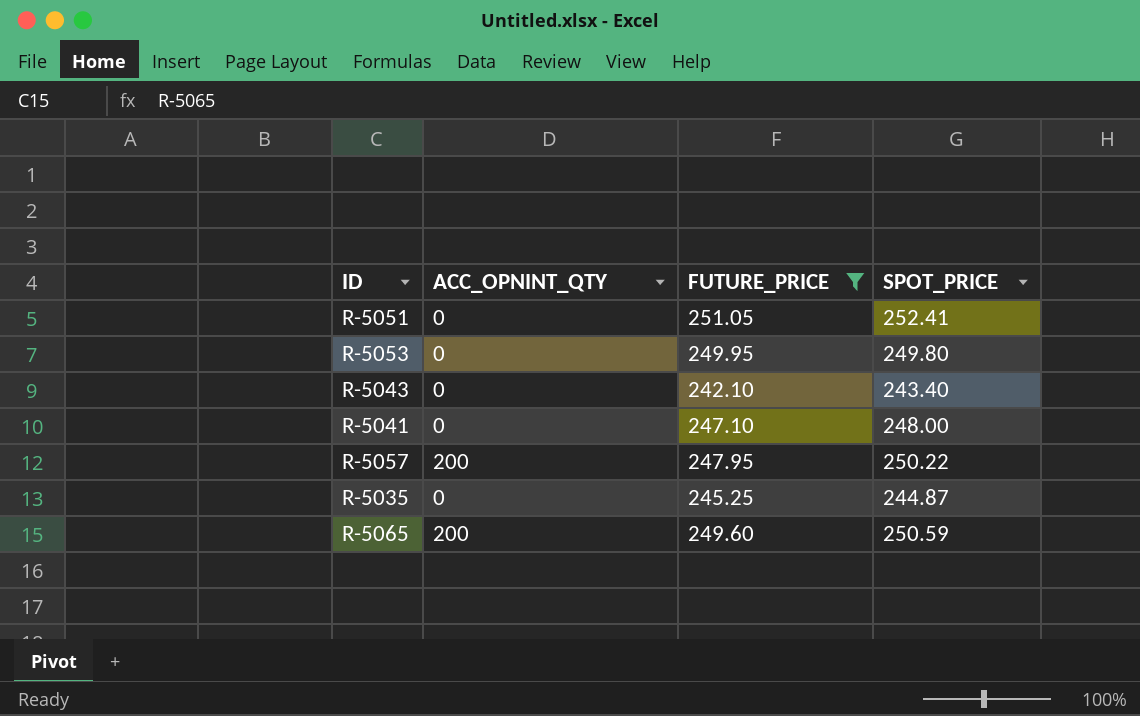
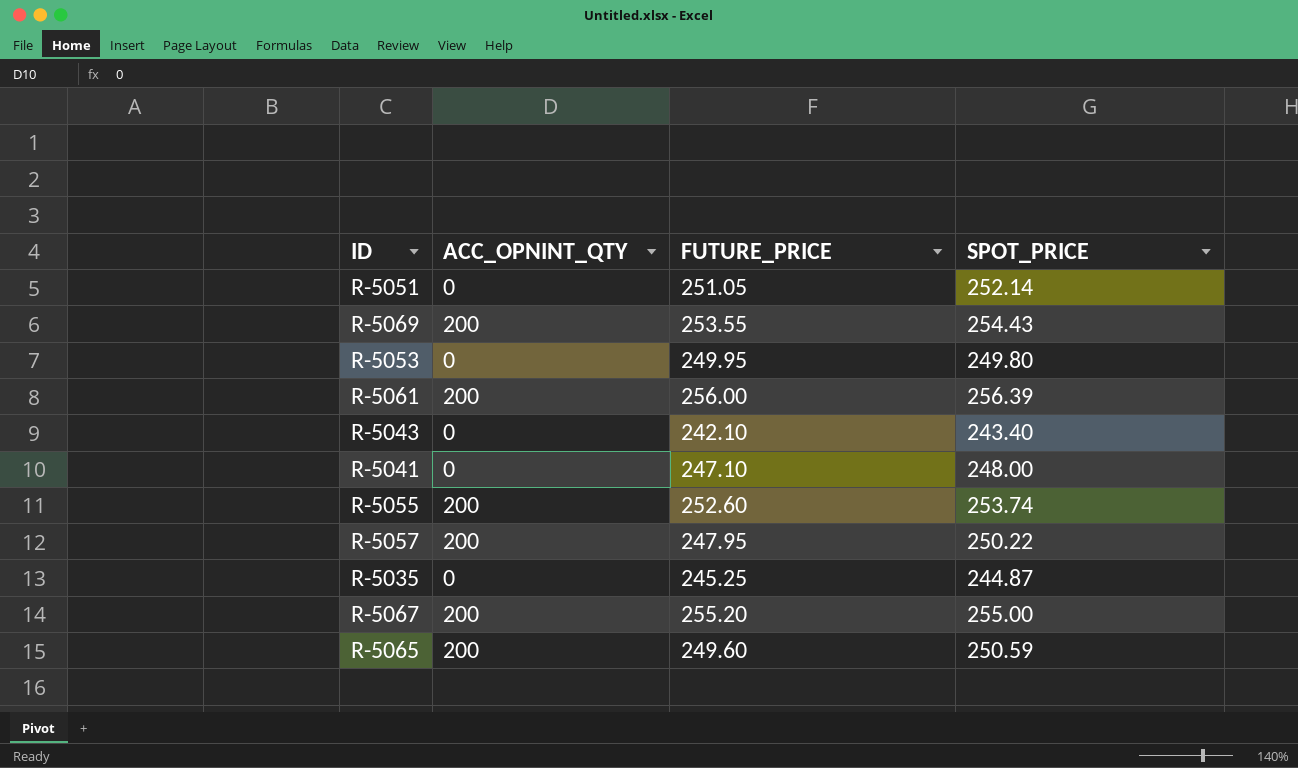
filter: FUTURE_PRICE <= 251.05 -> none
R-5051 | SPOT_PRICE: 252.41 -> 252.14

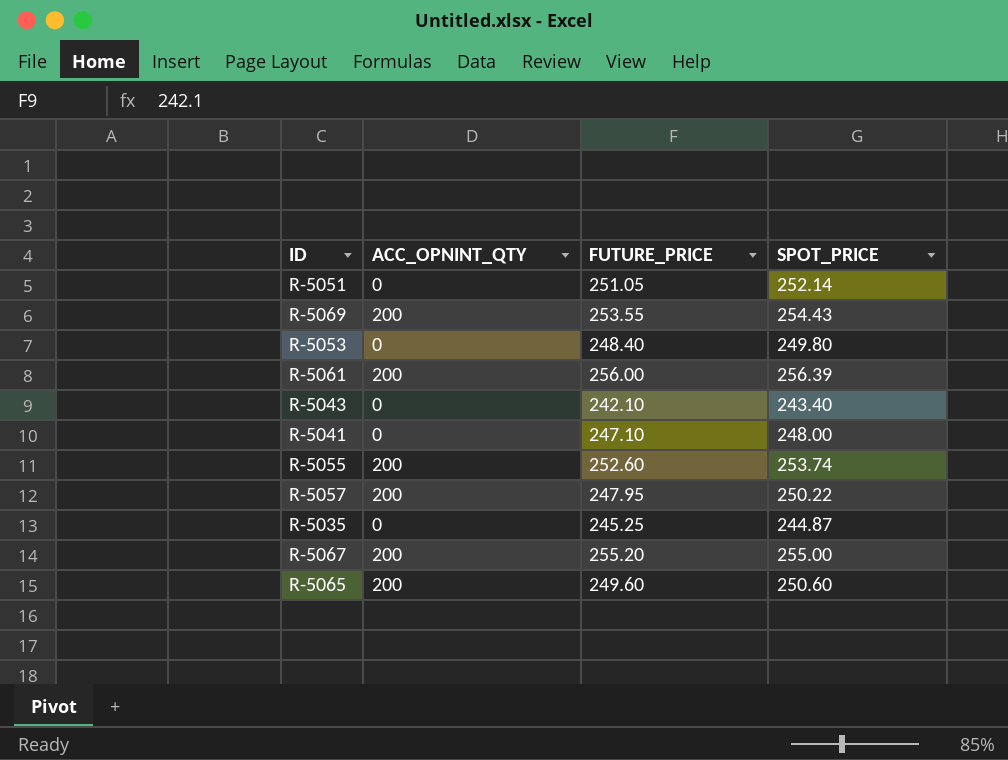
R-5053 | FUTURE_PRICE: 249.95 -> 248.40
R-5065 | SPOT_PRICE: 250.59 -> 250.60

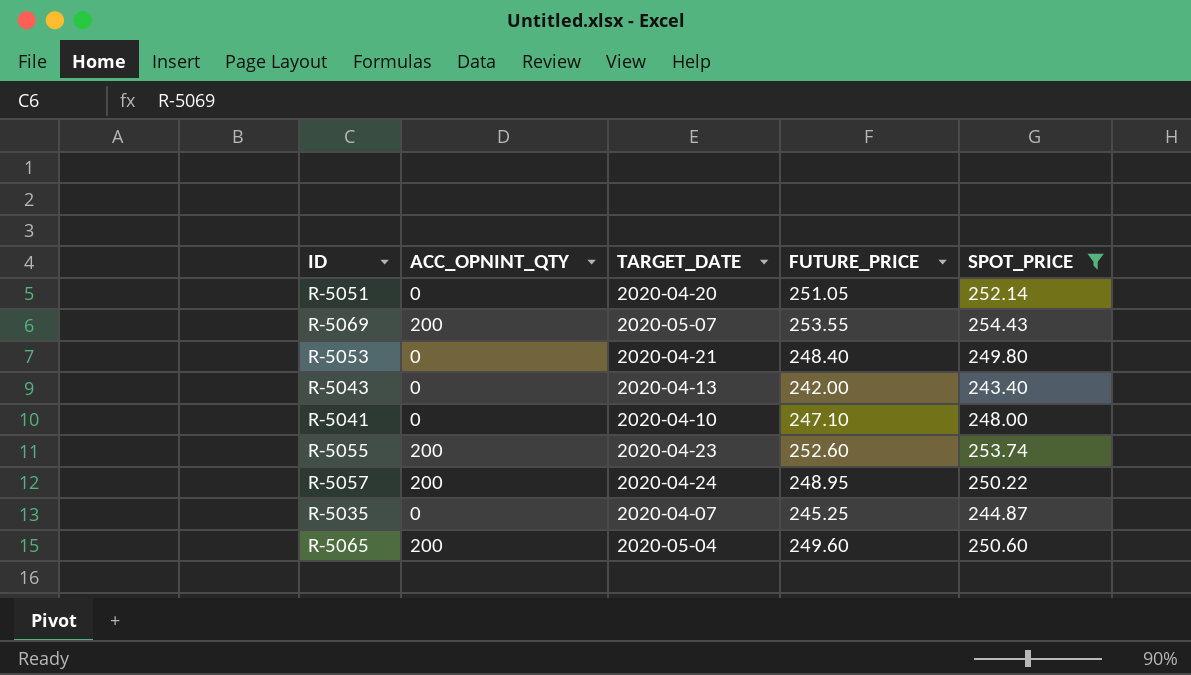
filter: none -> SPOT_PRICE <= 254.43
column TARGET_DATE | position: none -> 3
R-5043 | FUTURE_PRICE: 242.10 -> 242.00
R-5057 | FUTURE_PRICE: 247.95 -> 248.95

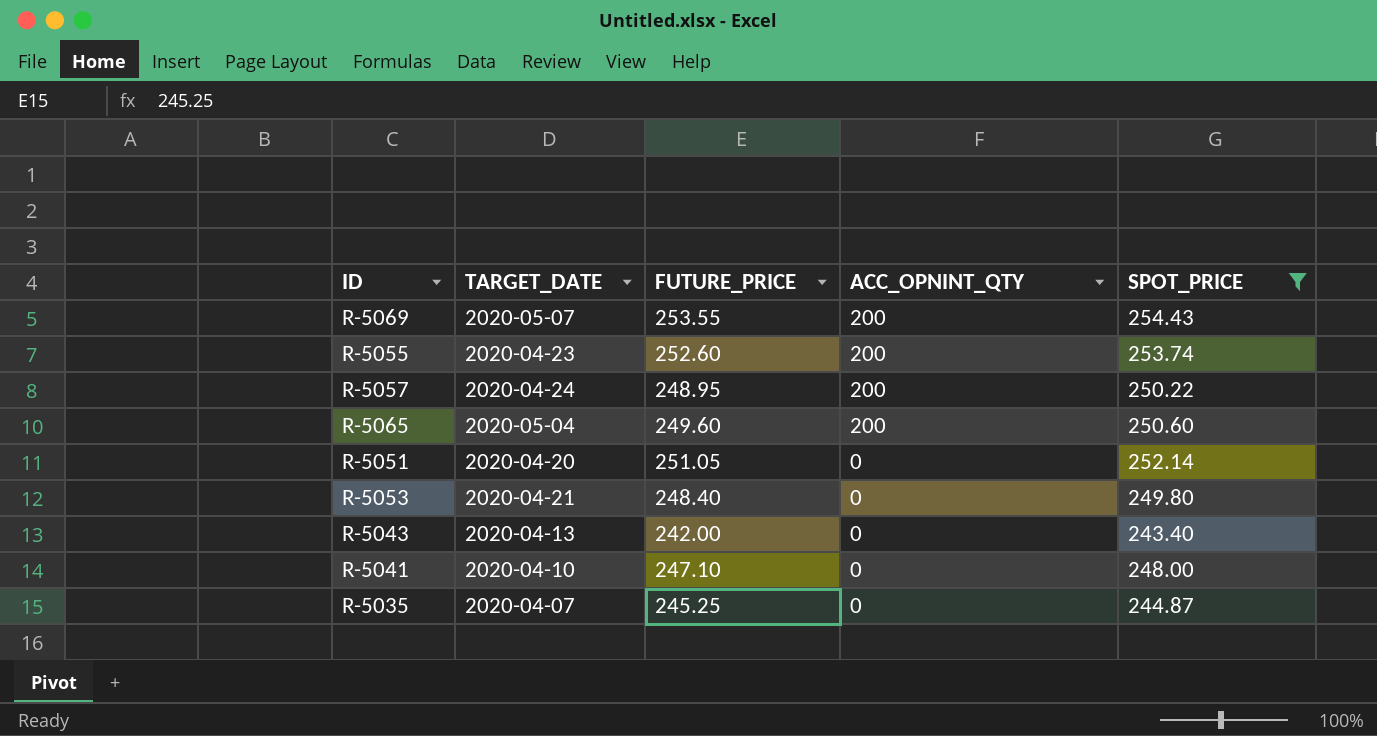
row order: none -> ACC_OPNINT_QTY descending
column ACC_OPNINT_QTY | position: 2 -> 4

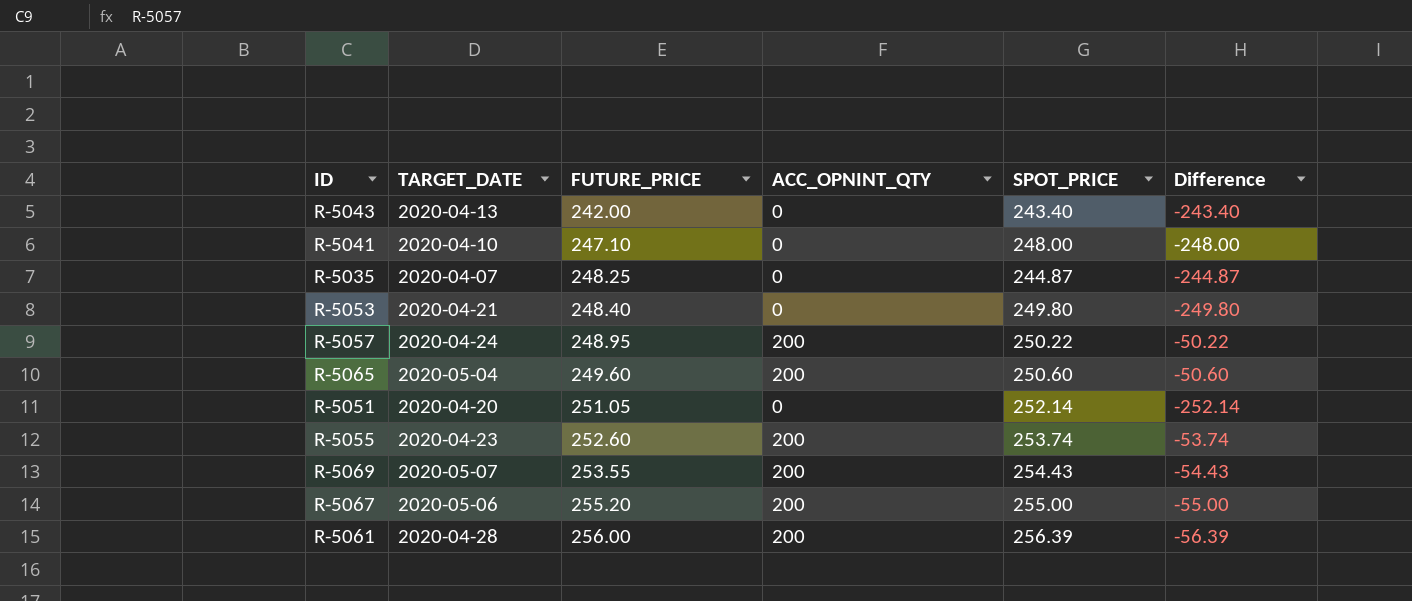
filter: SPOT_PRICE <= 254.43 -> none
row order: ACC_OPNINT_QTY descending -> FUTURE_PRICE ascending
column Difference | formula: none -> [ACC_OPNINT_QTY] - [SPOT_PRICE]
R-5035 | FUTURE_PRICE: 245.25 -> 248.25

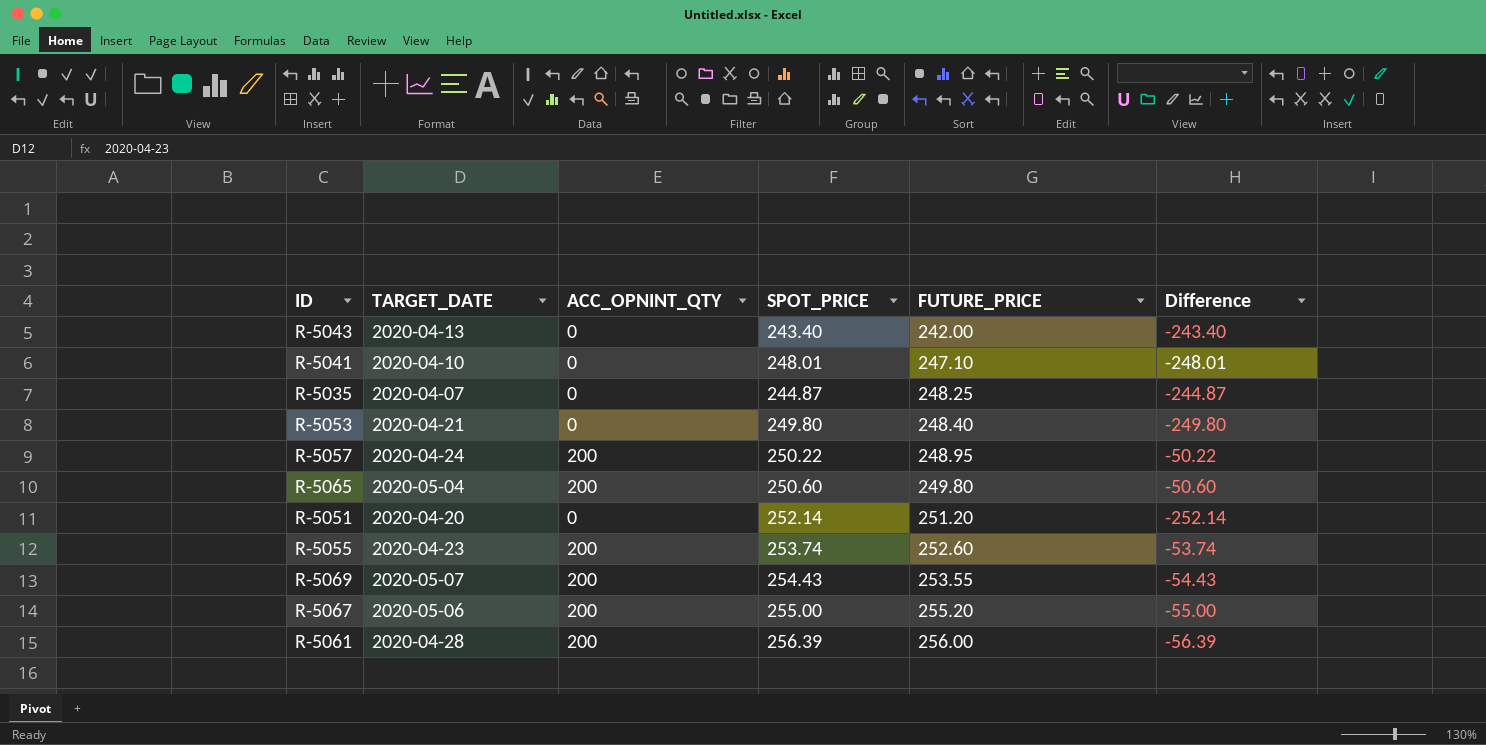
column FUTURE_PRICE | position: 3 -> 5
R-5041 | SPOT_PRICE: 248.00 -> 248.01
R-5041 | Difference: -248.00 -> -248.01
R-5065 | FUTURE_PRICE: 249.60 -> 249.80
R-5051 | FUTURE_PRICE: 251.05 -> 251.20

